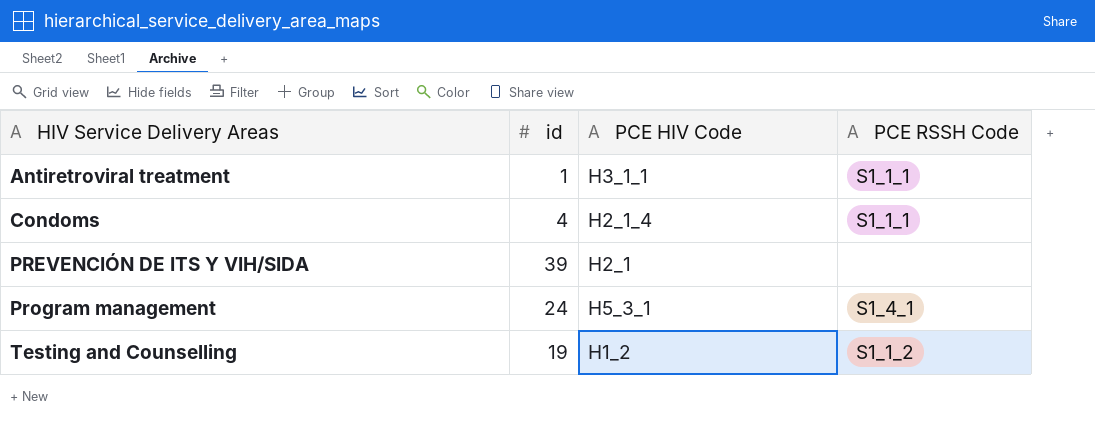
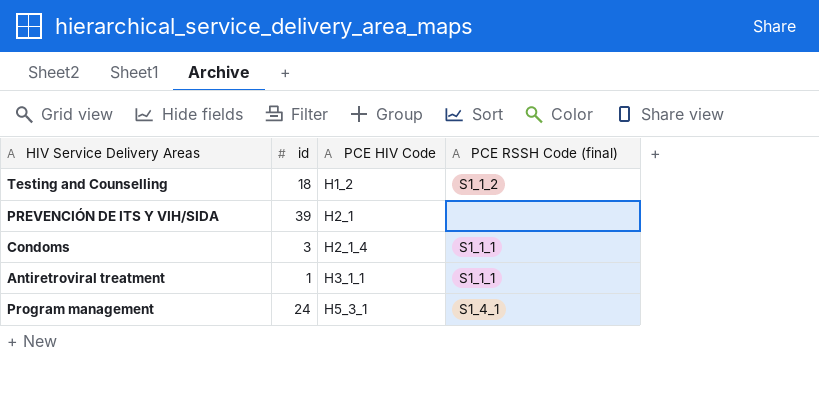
row order: HIV Service Delivery Areas ascending -> PCE HIV Code ascending
column name: PCE RSSH Code -> PCE RSSH Code (final)
Testing and Counselling | id: 19 -> 18
Condoms | id: 4 -> 3

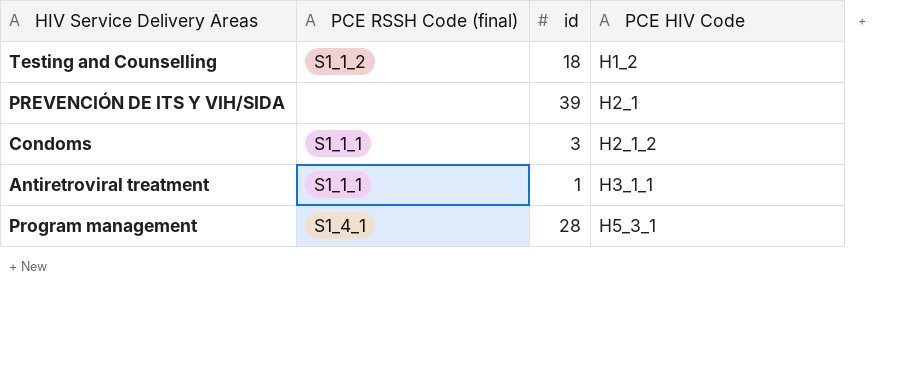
column PCE RSSH Code (final) | position: 4 -> 2
Condoms | PCE HIV Code: H2_1_4 -> H2_1_2
Program management | id: 24 -> 28

